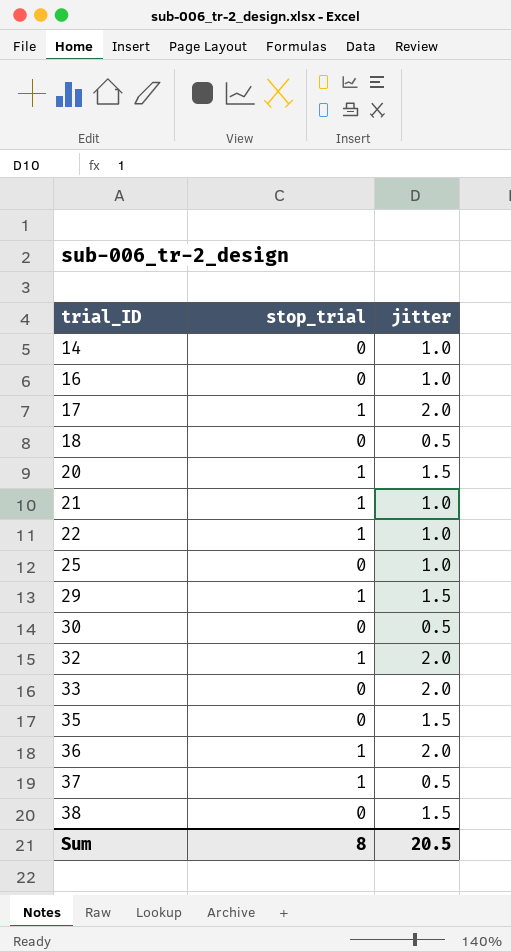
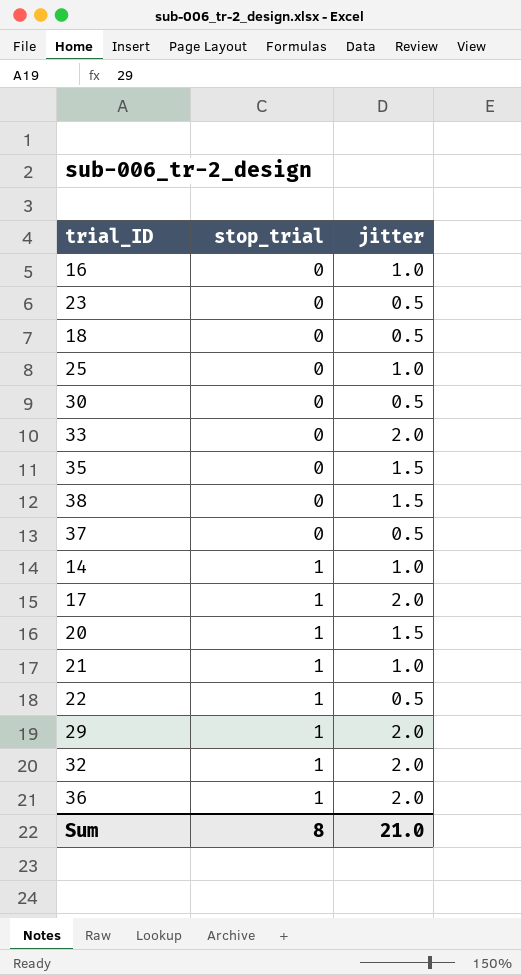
row order: trial_ID ascending -> stop_trial ascending
row 23: none -> 0 | 0.5
37 | stop_trial: 1 -> 0
14 | stop_trial: 0 -> 1
22 | jitter: 1.0 -> 0.5
29 | jitter: 1.5 -> 2.0
Sum | jitter: 20.5 -> 21.0

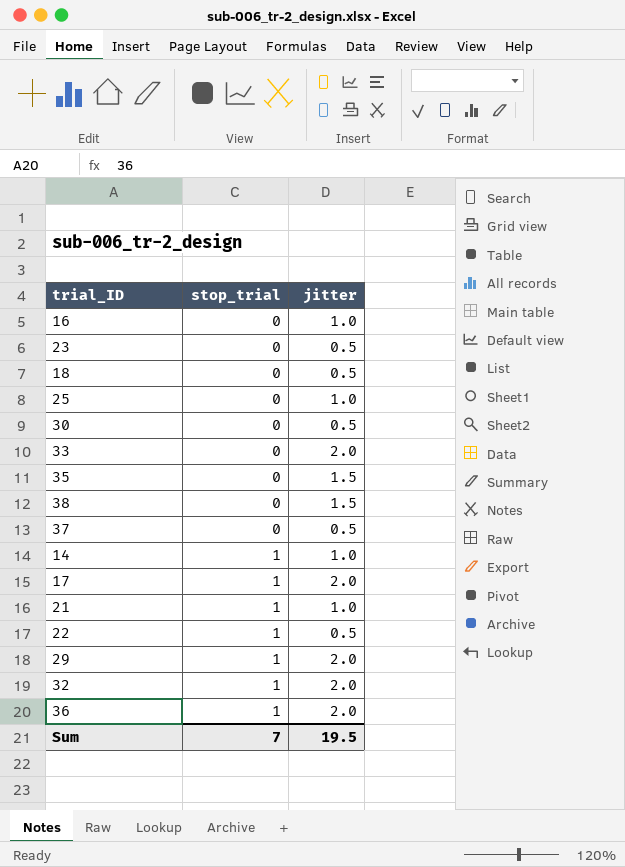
row 20: 1 | 1.5 -> none
Sum | stop_trial: 8 -> 7
Sum | jitter: 21.0 -> 19.5

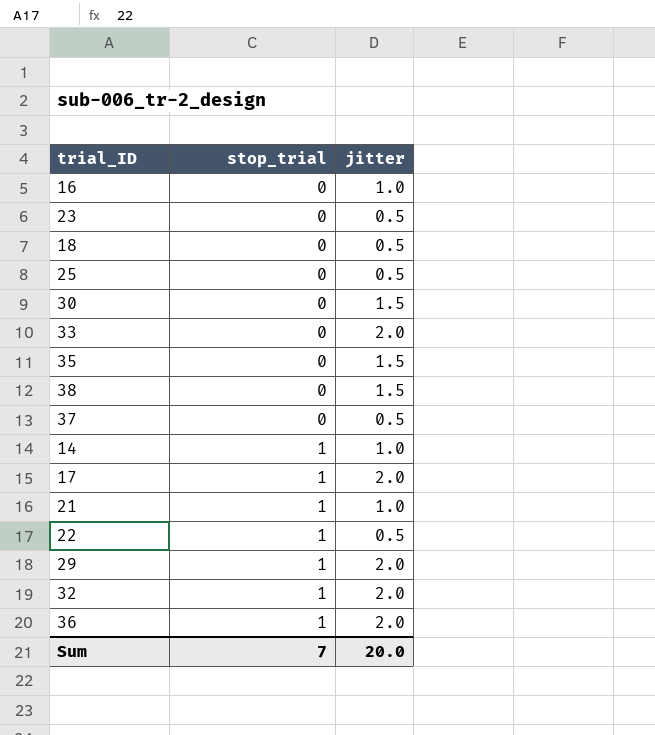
25 | jitter: 1.0 -> 0.5
30 | jitter: 0.5 -> 1.5
Sum | jitter: 19.5 -> 20.0

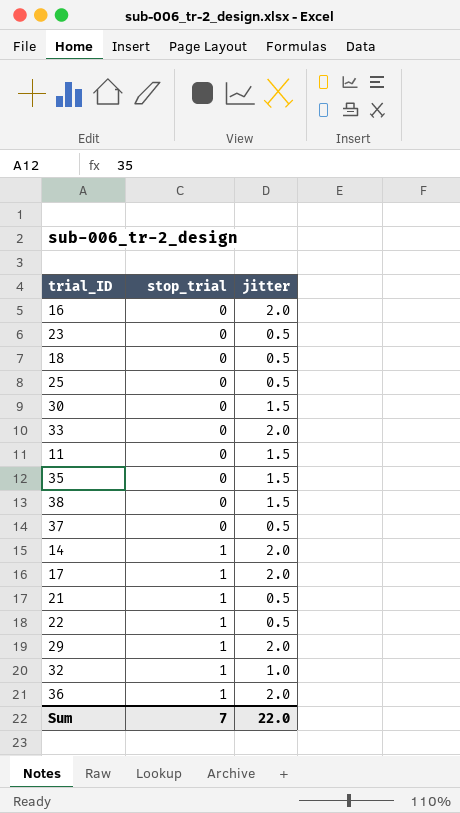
16 | jitter: 1.0 -> 2.0
row 11: none -> 0 | 1.5
14 | jitter: 1.0 -> 2.0
21 | jitter: 1.0 -> 0.5
32 | jitter: 2.0 -> 1.0
Sum | jitter: 20.0 -> 22.0

